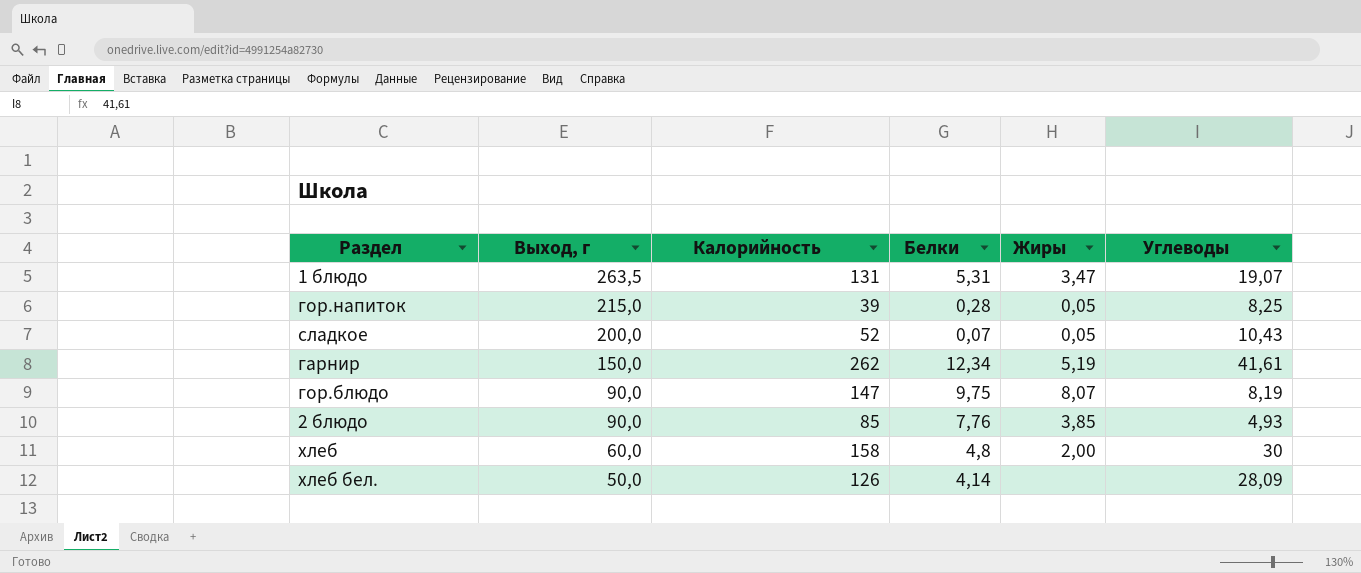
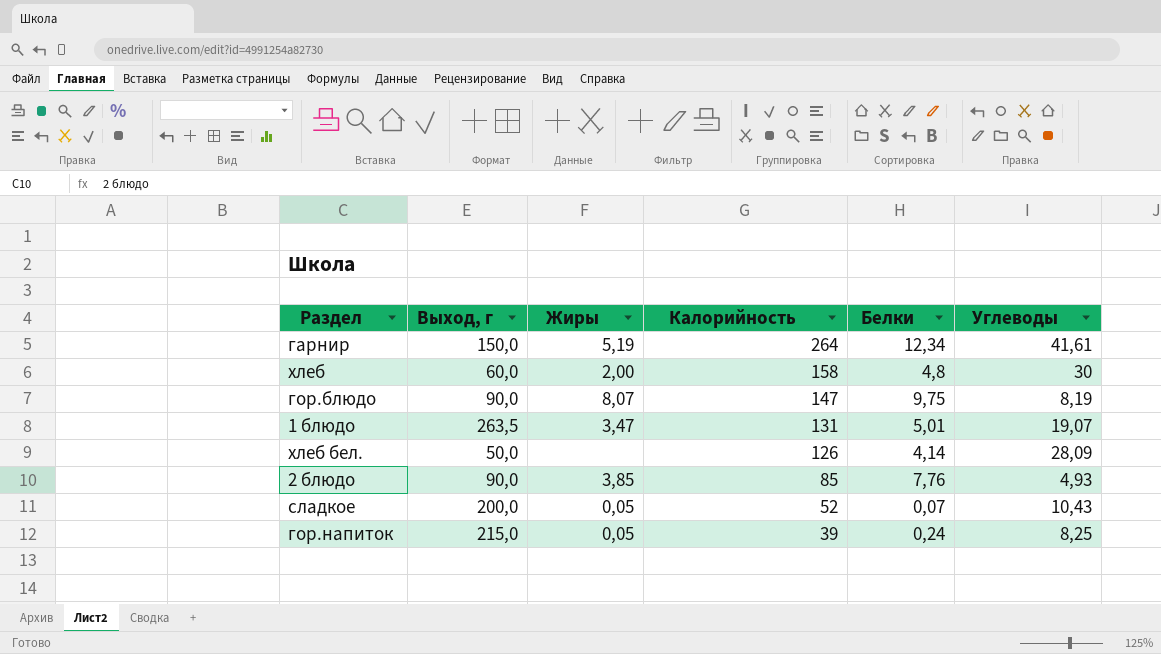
row order: Выход, г descending -> Калорийность descending
column Жиры | position: 5 -> 3
гарнир | Калорийность: 262 -> 264
1 блюдо | Белки: 5,31 -> 5,01
гор.напиток | Белки: 0,28 -> 0,24

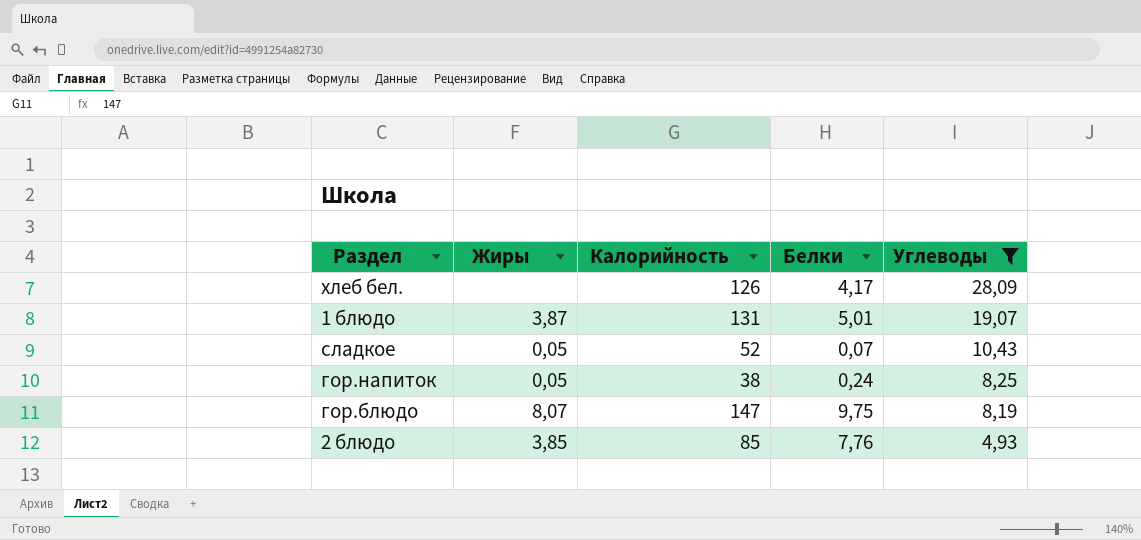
filter: none -> Углеводы <= 28,09
row order: Калорийность descending -> Углеводы descending
column Выход, г | position: 2 -> none
хлеб бел. | Белки: 4,14 -> 4,17
1 блюдо | Жиры: 3,47 -> 3,87
гор.напиток | Калорийность: 39 -> 38

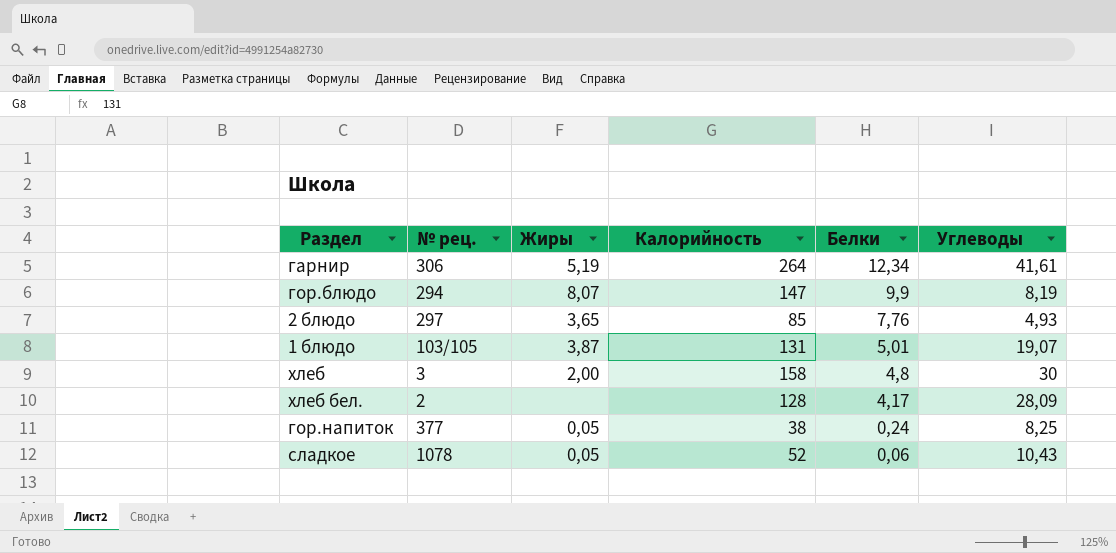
filter: Углеводы <= 28,09 -> none
row order: Углеводы descending -> Белки descending
column № рец. | position: none -> 2
гор.блюдо | Белки: 9,75 -> 9,9
2 блюдо | Жиры: 3,85 -> 3,65
хлеб бел. | Калорийность: 126 -> 128
сладкое | Белки: 0,07 -> 0,06

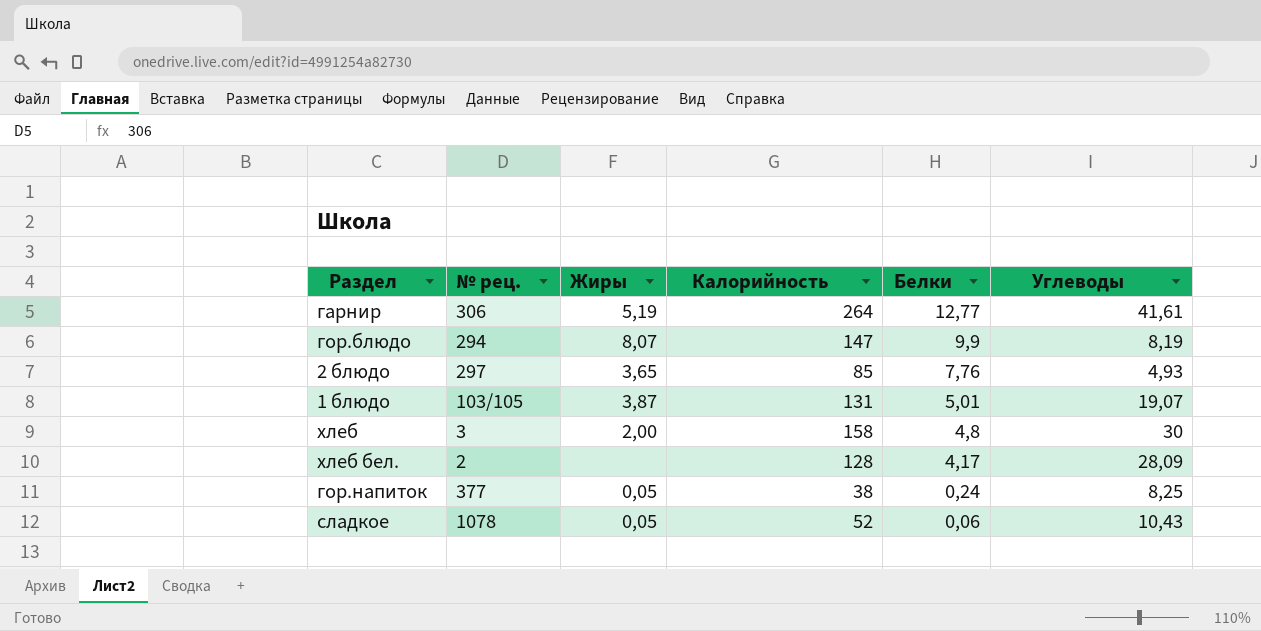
гарнир | Белки: 12,34 -> 12,77

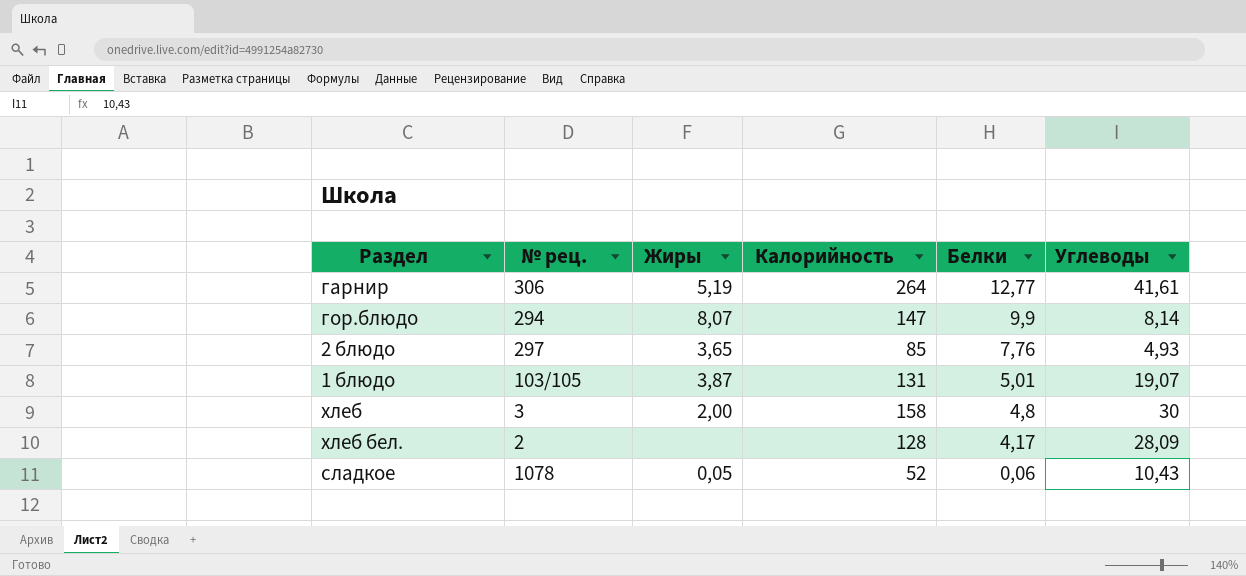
row гор.напиток: 377 | 0,05 | 38 | 0,24 | 8,25 -> none
гор.блюдо | Углеводы: 8,19 -> 8,14

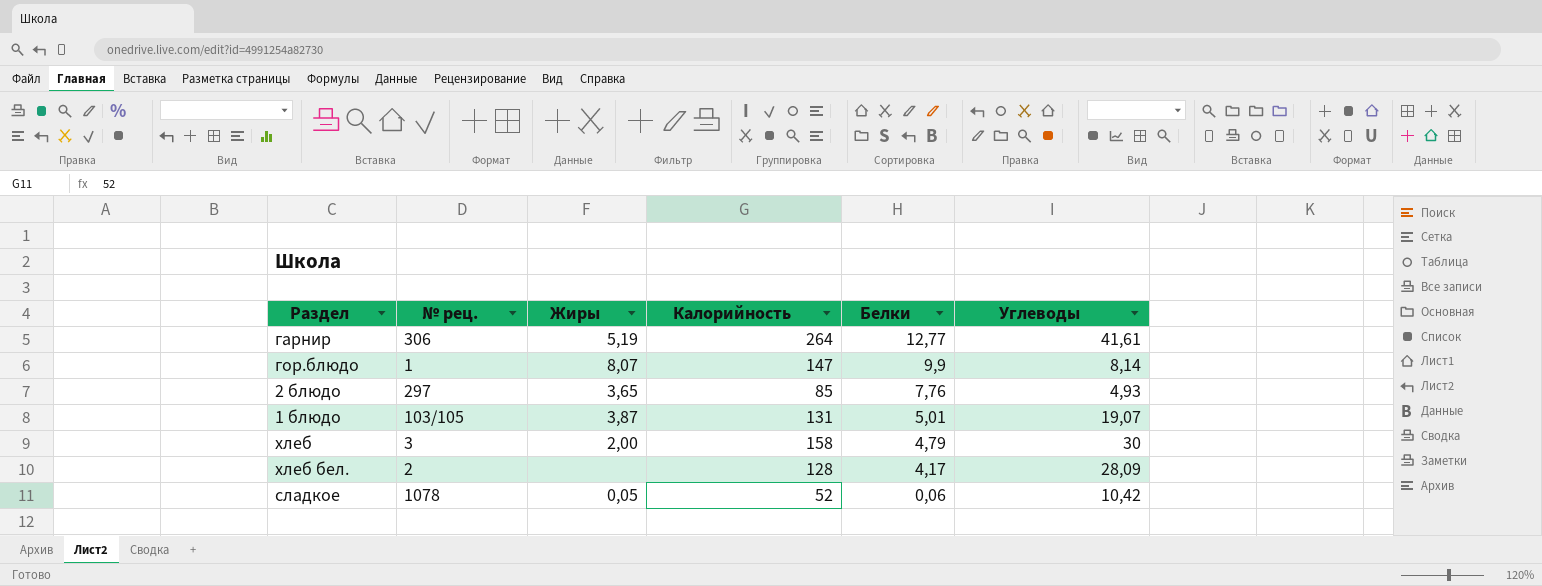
гор.блюдо | № рец.: 294 -> 1
хлеб | Белки: 4,8 -> 4,79
сладкое | Углеводы: 10,43 -> 10,42

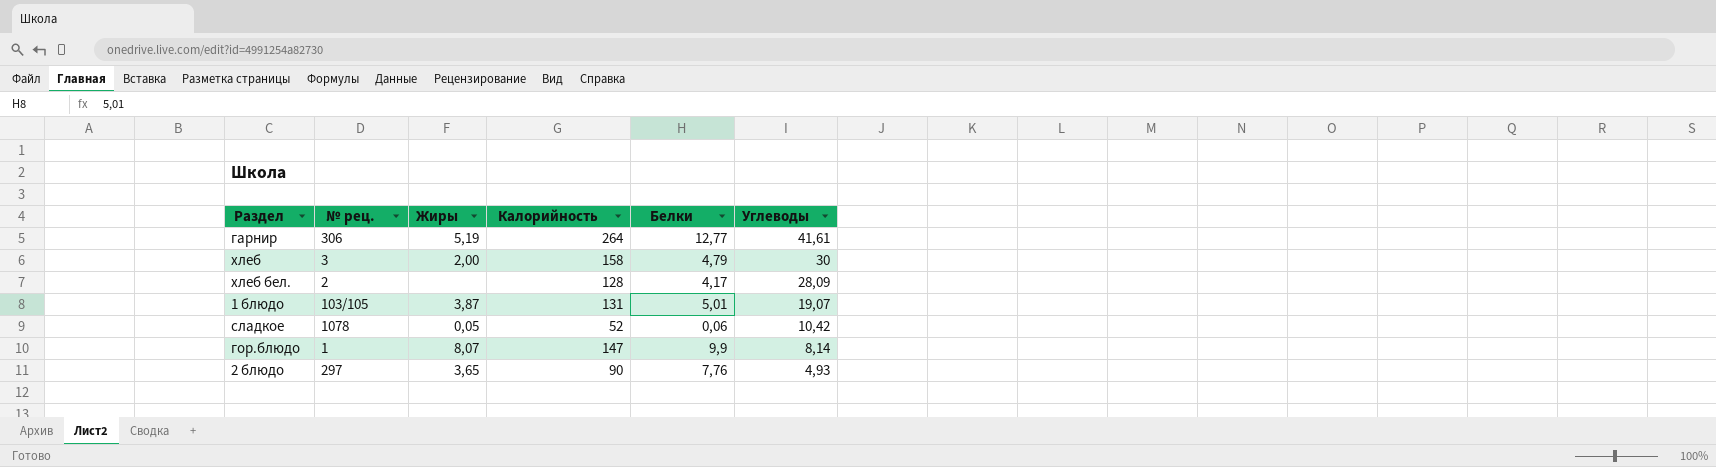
row order: Белки descending -> Углеводы descending
2 блюдо | Калорийность: 85 -> 90

